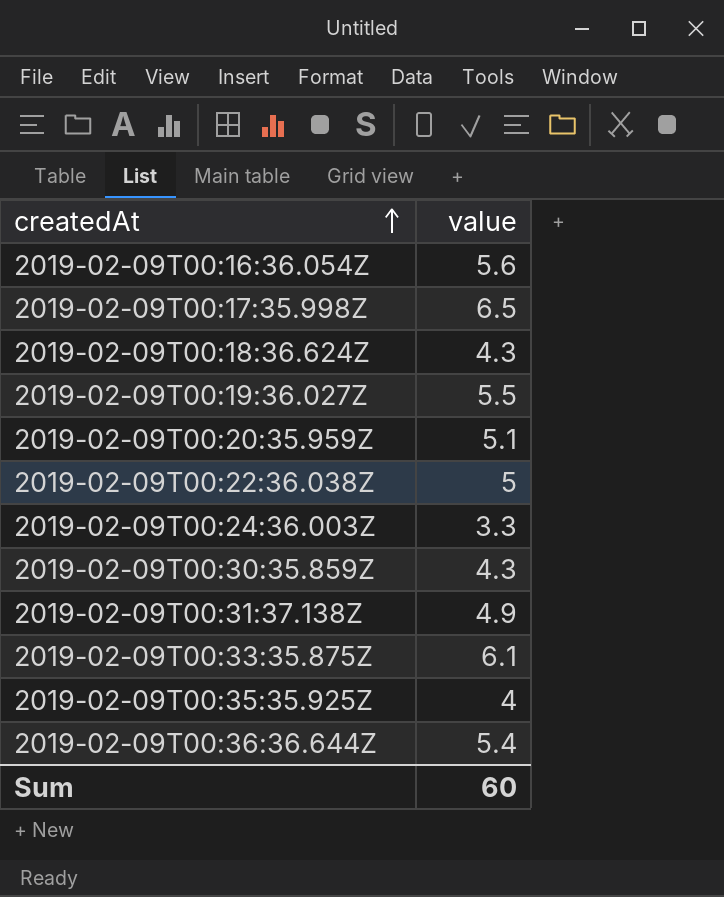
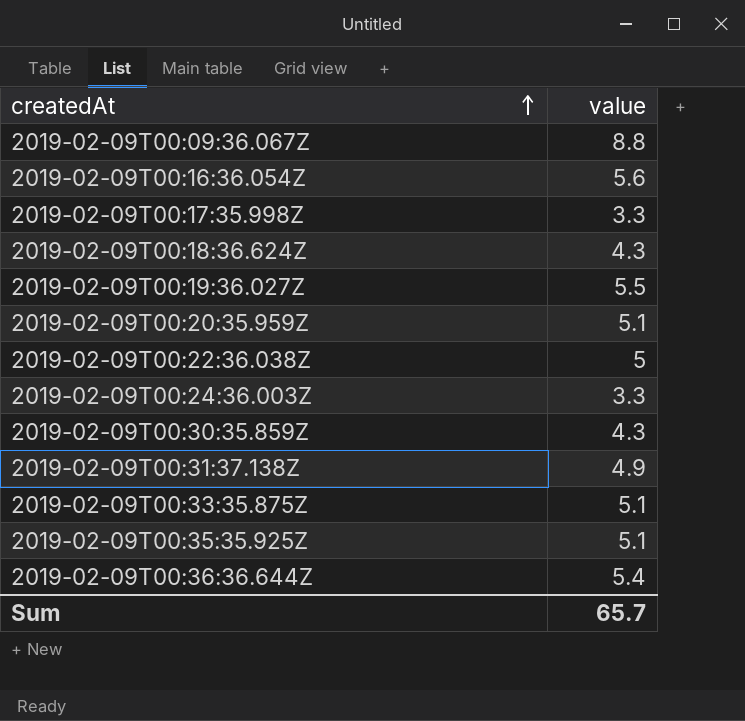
row 2019-02-09T00:09:36.067Z: none -> 8.8
2019-02-09T00:17:35.998Z | value: 6.5 -> 3.3
2019-02-09T00:33:35.875Z | value: 6.1 -> 5.1
2019-02-09T00:35:35.925Z | value: 4 -> 5.1
Sum | value: 60 -> 65.7

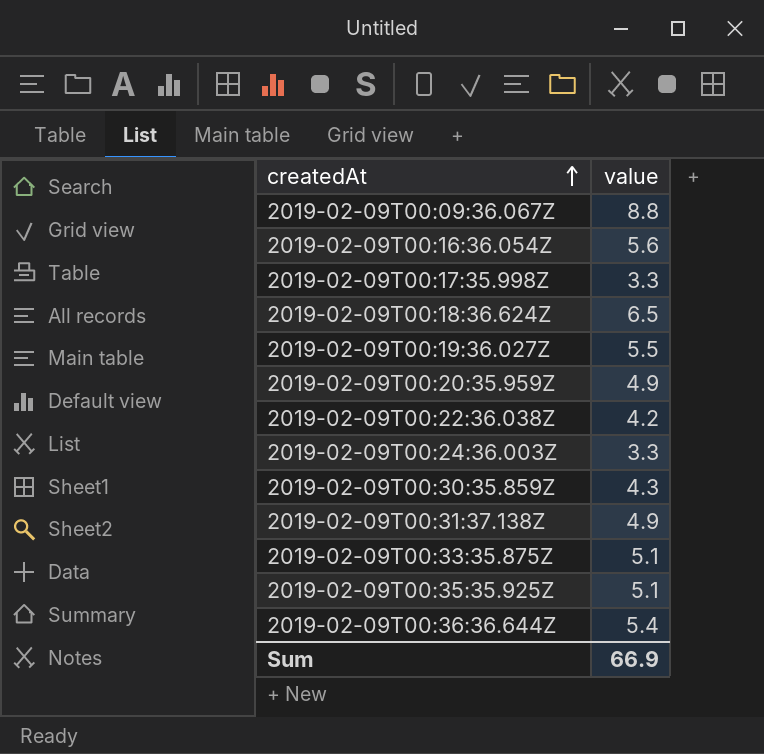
2019-02-09T00:18:36.624Z | value: 4.3 -> 6.5
2019-02-09T00:20:35.959Z | value: 5.1 -> 4.9
2019-02-09T00:22:36.038Z | value: 5 -> 4.2
Sum | value: 65.7 -> 66.9

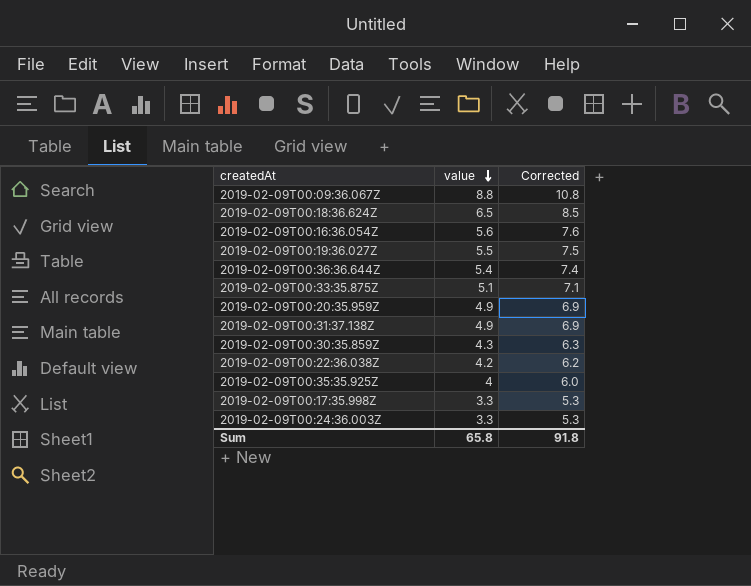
row order: createdAt ascending -> value descending
column Corrected | formula: none -> [value] + 2
2019-02-09T00:35:35.925Z | value: 5.1 -> 4
Sum | value: 66.9 -> 65.8

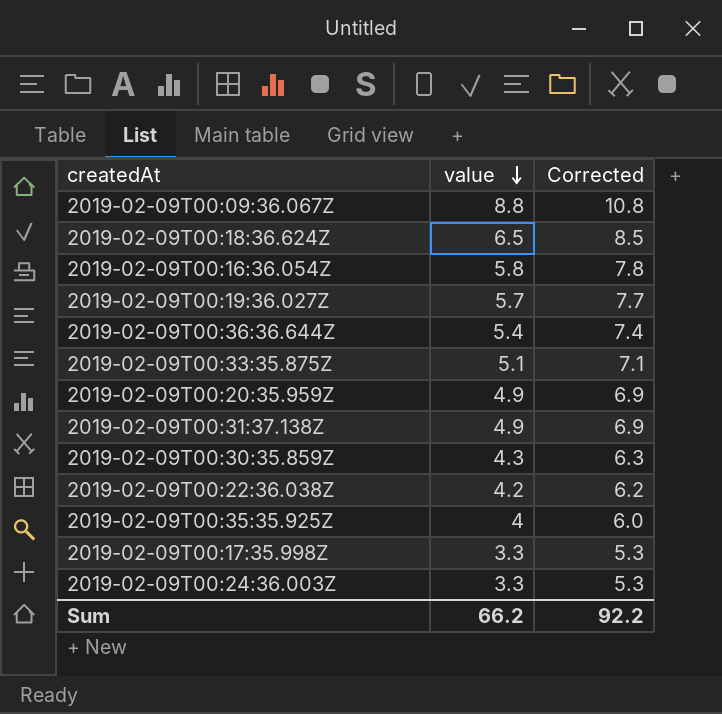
2019-02-09T00:16:36.054Z | value: 5.6 -> 5.8
2019-02-09T00:16:36.054Z | Corrected: 7.6 -> 7.8
2019-02-09T00:19:36.027Z | value: 5.5 -> 5.7
2019-02-09T00:19:36.027Z | Corrected: 7.5 -> 7.7
Sum | value: 65.8 -> 66.2
Sum | Corrected: 91.8 -> 92.2

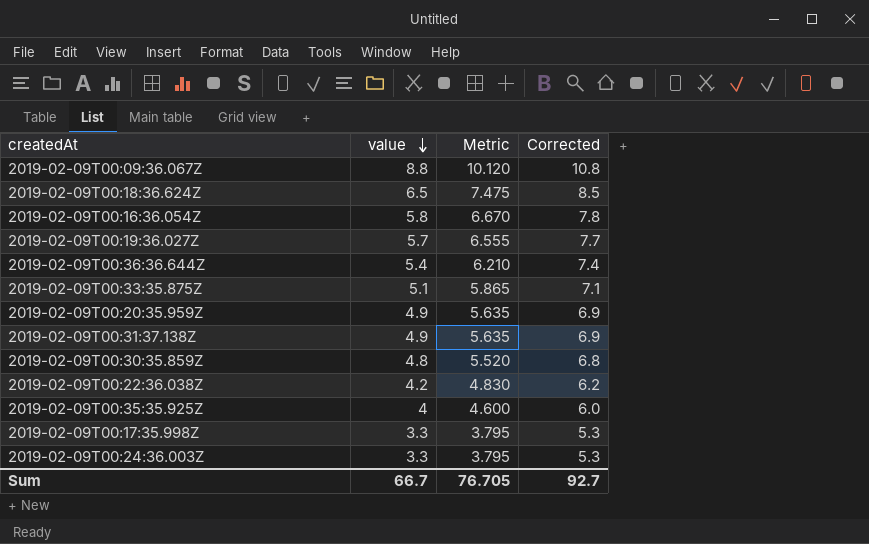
column Metric | formula: none -> [value] * 1.15
2019-02-09T00:30:35.859Z | value: 4.3 -> 4.8
2019-02-09T00:30:35.859Z | Corrected: 6.3 -> 6.8
Sum | value: 66.2 -> 66.7
Sum | Corrected: 92.2 -> 92.7

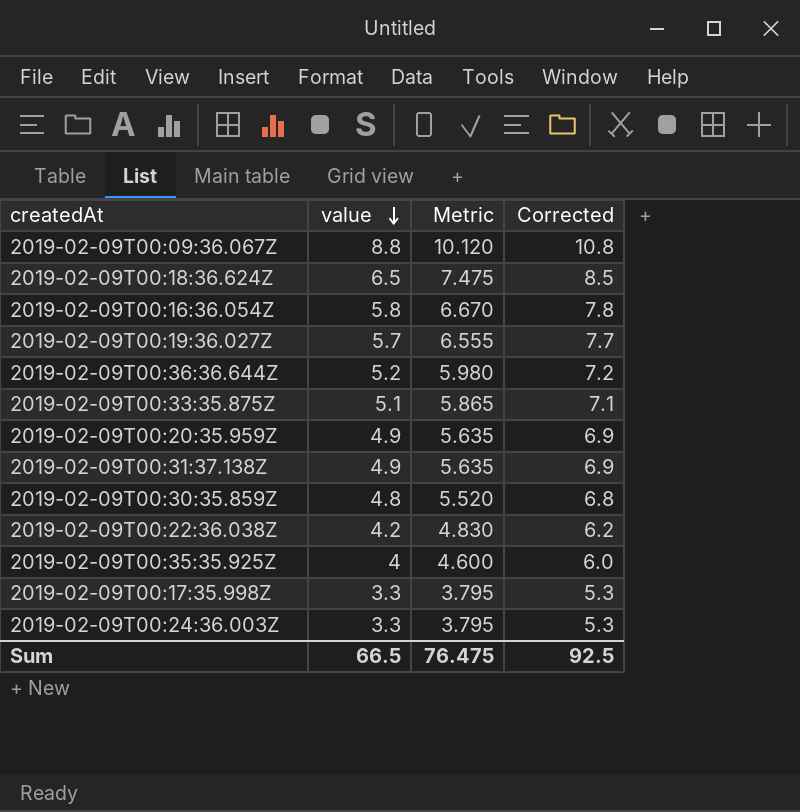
2019-02-09T00:36:36.644Z | value: 5.4 -> 5.2
2019-02-09T00:36:36.644Z | Metric: 6.210 -> 5.980
2019-02-09T00:36:36.644Z | Corrected: 7.4 -> 7.2
Sum | value: 66.7 -> 66.5
Sum | Metric: 76.705 -> 76.475
Sum | Corrected: 92.7 -> 92.5

